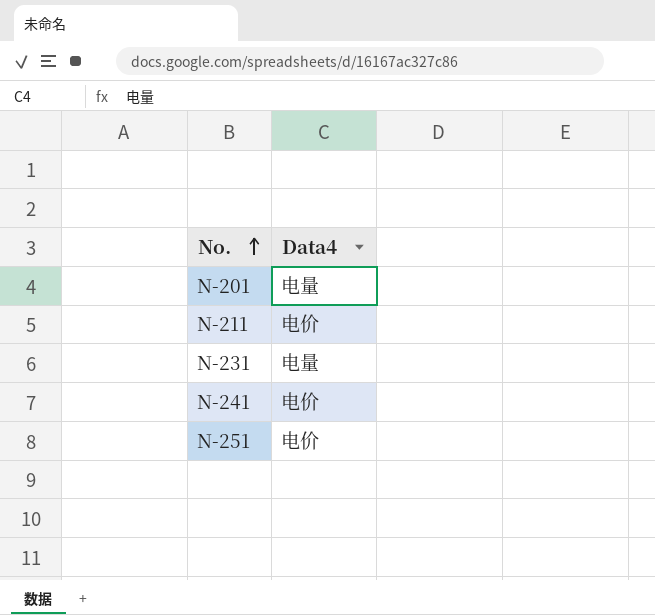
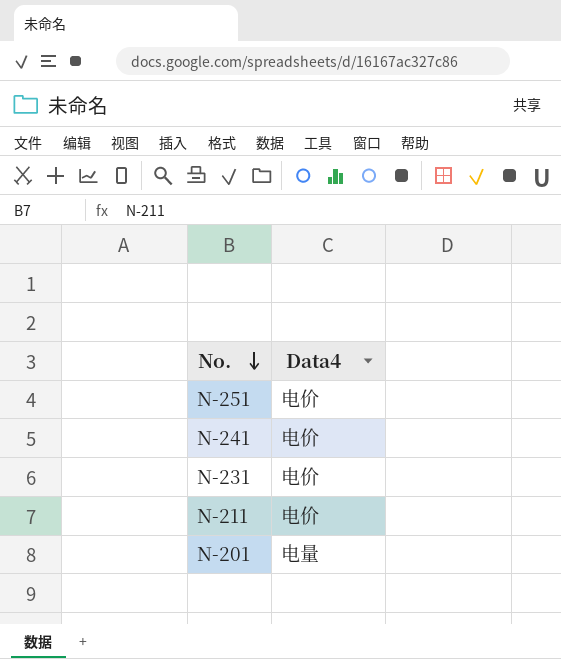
row order: No. ascending -> No. descending
N-231 | Data4: 电量 -> 电价

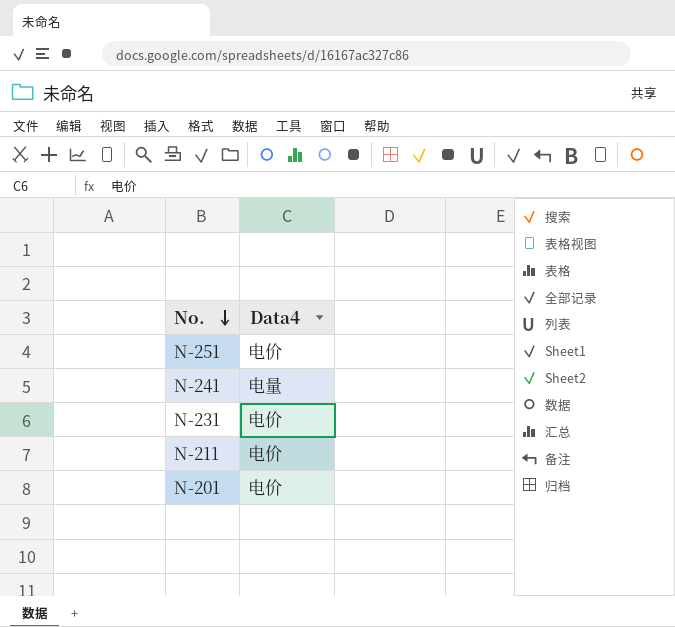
N-241 | Data4: 电价 -> 电量
N-201 | Data4: 电量 -> 电价

